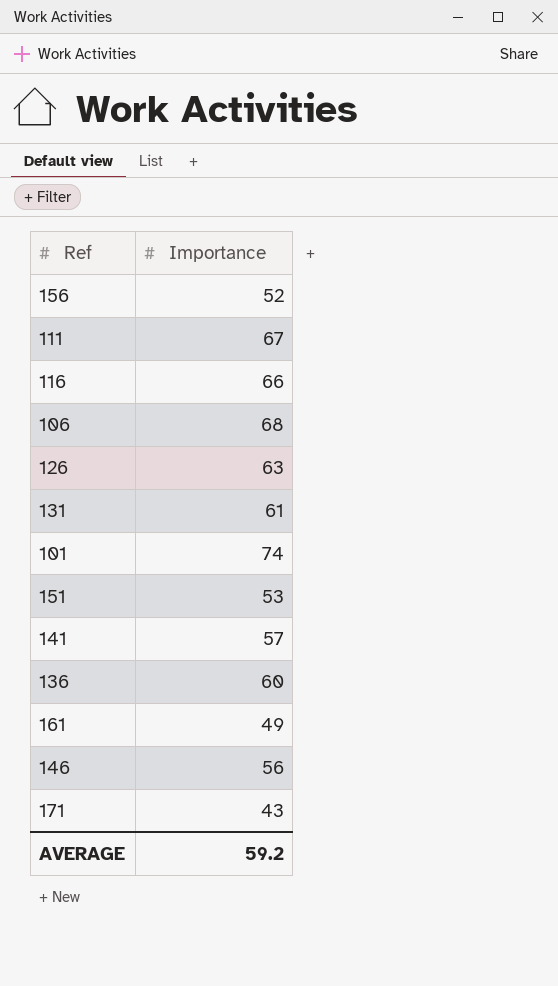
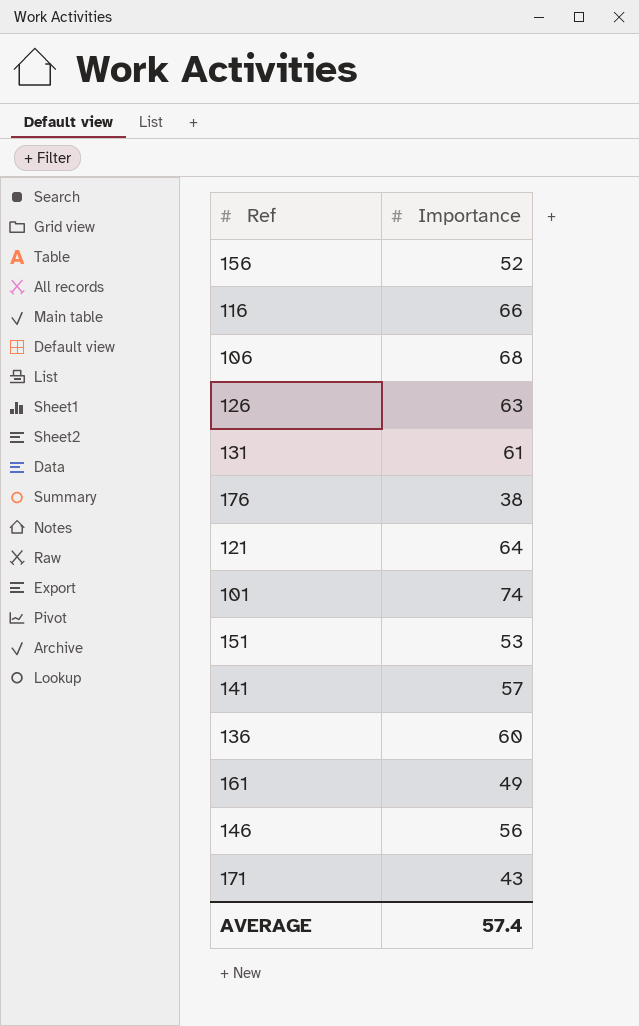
row 111: 67 -> none
row 176: none -> 38
row 121: none -> 64
AVERAGE | Importance: 59.2 -> 57.4

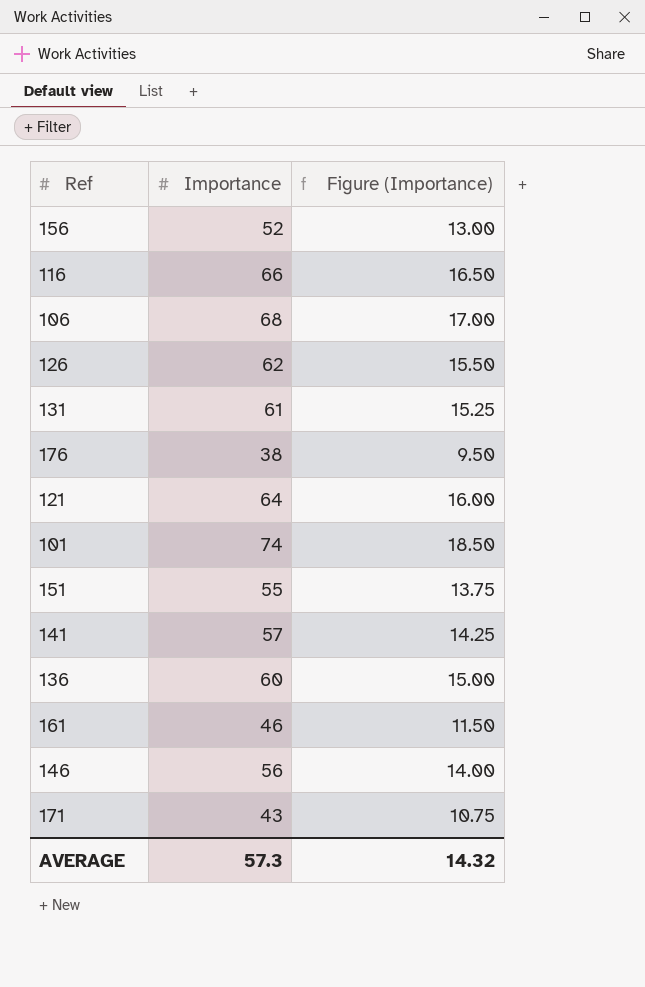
column Figure (Importance) | formula: none -> [Importance] * 0.25
126 | Importance: 63 -> 62
151 | Importance: 53 -> 55
161 | Importance: 49 -> 46
AVERAGE | Importance: 57.4 -> 57.3

